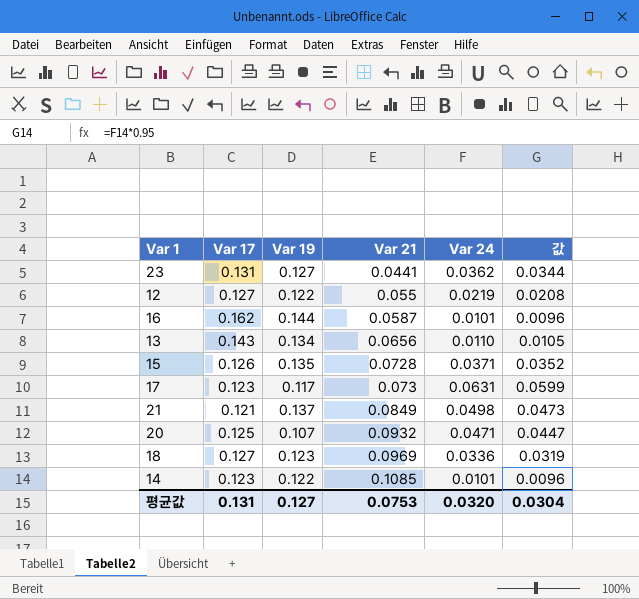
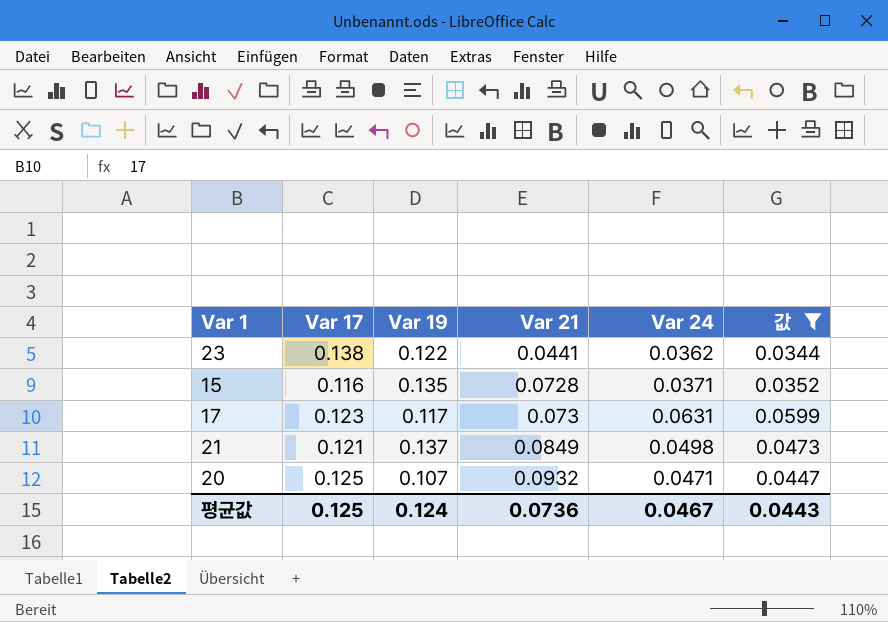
filter: none -> 값 >= 0.0344
23 | Var 17: 0.131 -> 0.138
23 | Var 19: 0.127 -> 0.122
15 | Var 17: 0.126 -> 0.116
평균값 | Var 17: 0.131 -> 0.125
평균값 | Var 19: 0.127 -> 0.124
평균값 | Var 21: 0.0753 -> 0.0736
평균값 | Var 24: 0.0320 -> 0.0467
평균값 | 값: 0.0304 -> 0.0443

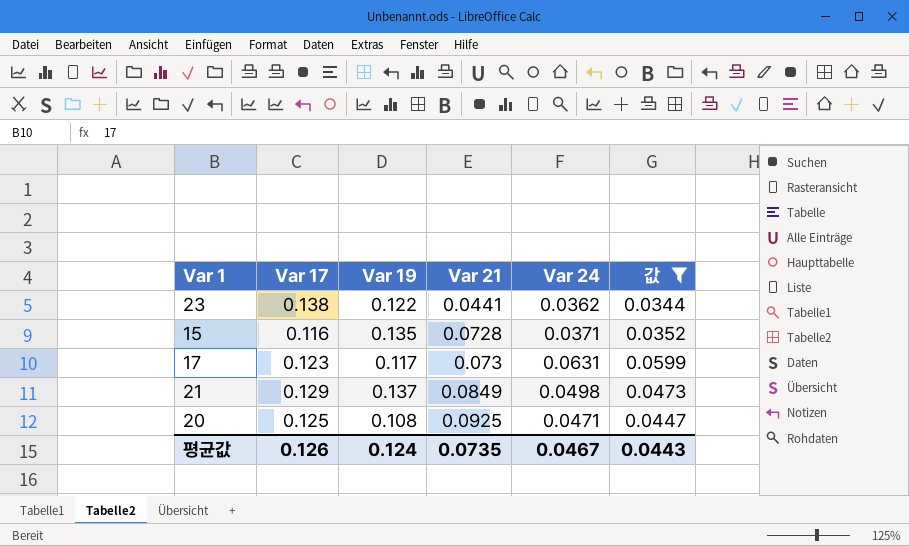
21 | Var 17: 0.121 -> 0.129
20 | Var 19: 0.107 -> 0.108
20 | Var 21: 0.0932 -> 0.0925
평균값 | Var 17: 0.125 -> 0.126
평균값 | Var 21: 0.0736 -> 0.0735

